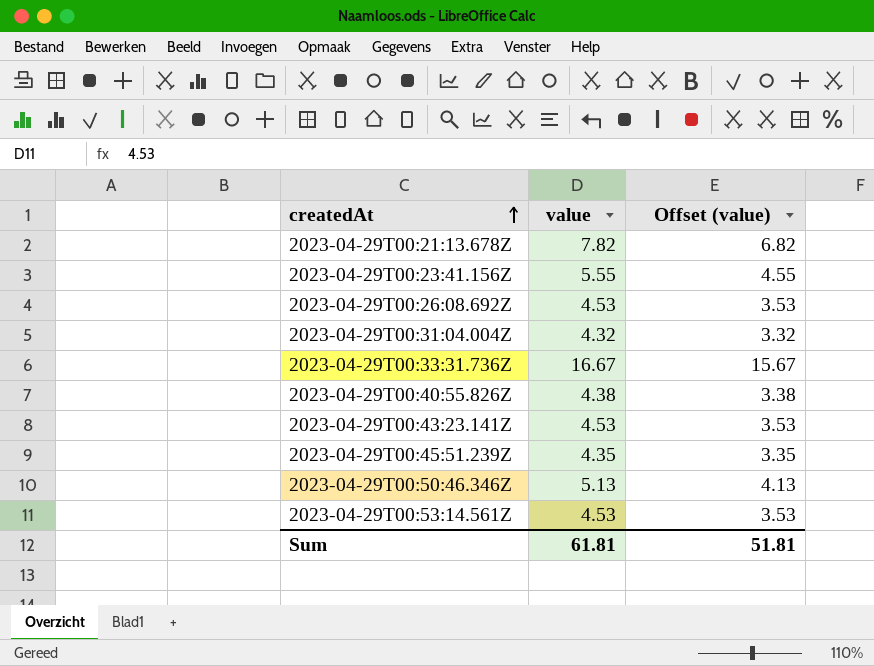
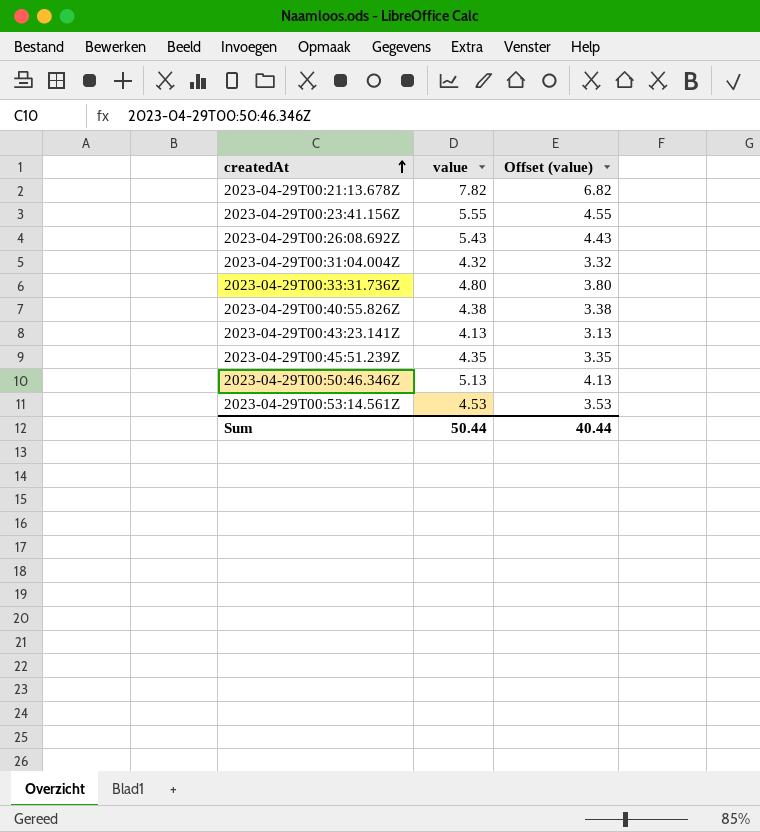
2023-04-29T00:26:08.692Z | value: 4.53 -> 5.43
2023-04-29T00:26:08.692Z | Offset (value): 3.53 -> 4.43
2023-04-29T00:33:31.736Z | value: 16.67 -> 4.80
2023-04-29T00:33:31.736Z | Offset (value): 15.67 -> 3.80
2023-04-29T00:43:23.141Z | value: 4.53 -> 4.13
2023-04-29T00:43:23.141Z | Offset (value): 3.53 -> 3.13
Sum | value: 61.81 -> 50.44
Sum | Offset (value): 51.81 -> 40.44

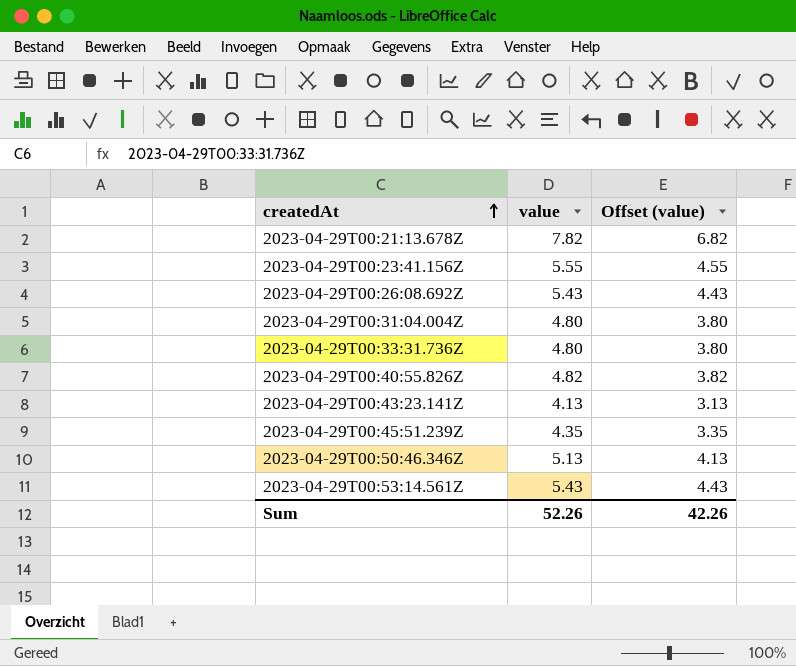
2023-04-29T00:31:04.004Z | value: 4.32 -> 4.80
2023-04-29T00:31:04.004Z | Offset (value): 3.32 -> 3.80
2023-04-29T00:40:55.826Z | value: 4.38 -> 4.82
2023-04-29T00:40:55.826Z | Offset (value): 3.38 -> 3.82
2023-04-29T00:53:14.561Z | value: 4.53 -> 5.43
2023-04-29T00:53:14.561Z | Offset (value): 3.53 -> 4.43
Sum | value: 50.44 -> 52.26
Sum | Offset (value): 40.44 -> 42.26

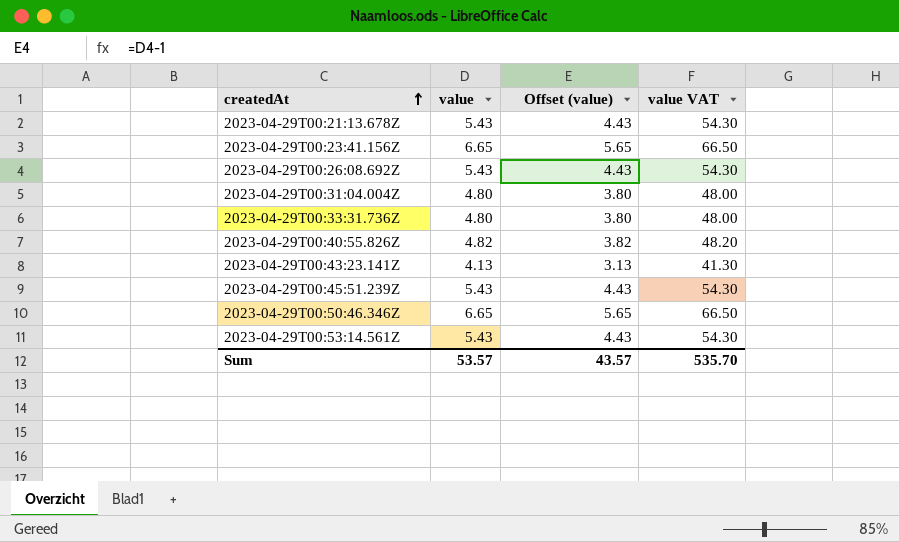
column value VAT | formula: none -> [value] * 10
2023-04-29T00:21:13.678Z | value: 7.82 -> 5.43
2023-04-29T00:21:13.678Z | Offset (value): 6.82 -> 4.43
2023-04-29T00:23:41.156Z | value: 5.55 -> 6.65
2023-04-29T00:23:41.156Z | Offset (value): 4.55 -> 5.65
2023-04-29T00:45:51.239Z | value: 4.35 -> 5.43
2023-04-29T00:45:51.239Z | Offset (value): 3.35 -> 4.43
2023-04-29T00:50:46.346Z | value: 5.13 -> 6.65
2023-04-29T00:50:46.346Z | Offset (value): 4.13 -> 5.65
Sum | value: 52.26 -> 53.57
Sum | Offset (value): 42.26 -> 43.57

